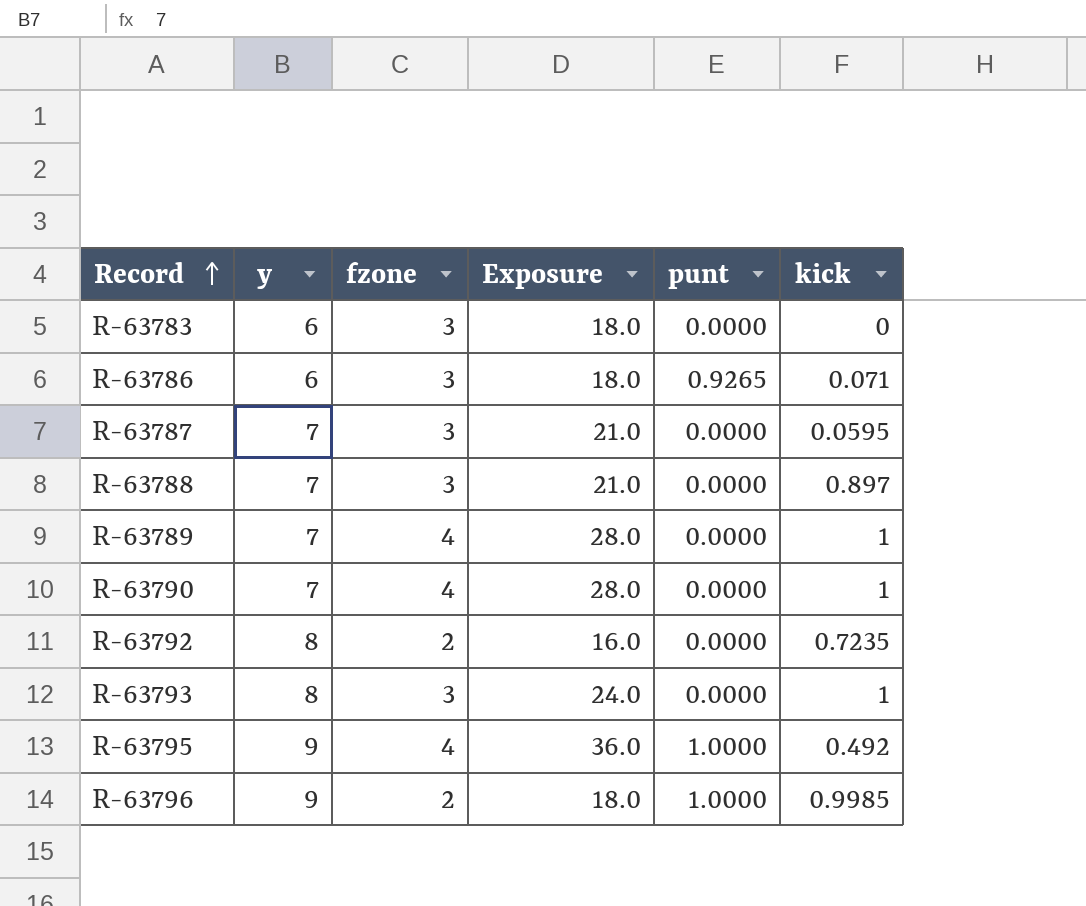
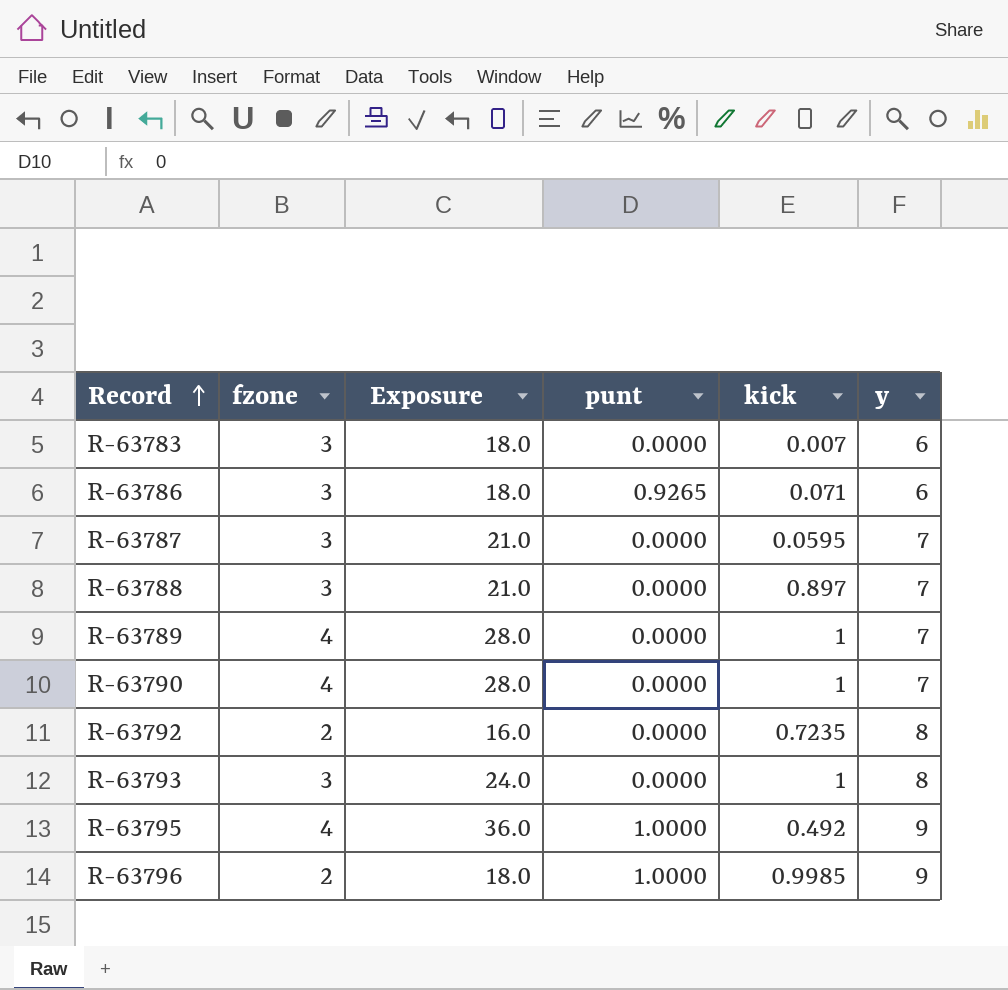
column y | position: 2 -> 6
R-63783 | kick: 0 -> 0.007

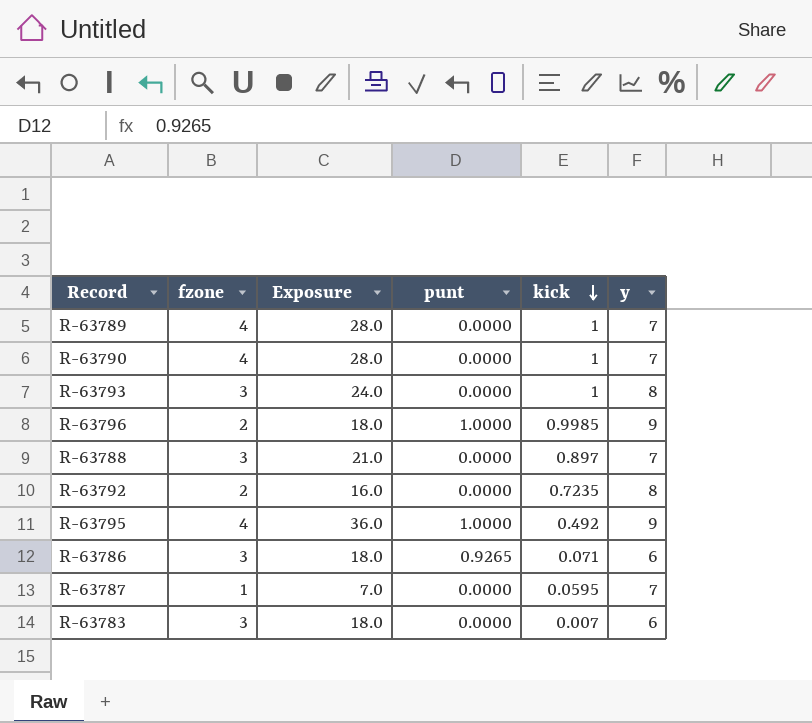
row order: Record ascending -> kick descending
R-63787 | fzone: 3 -> 1
R-63787 | Exposure: 21.0 -> 7.0

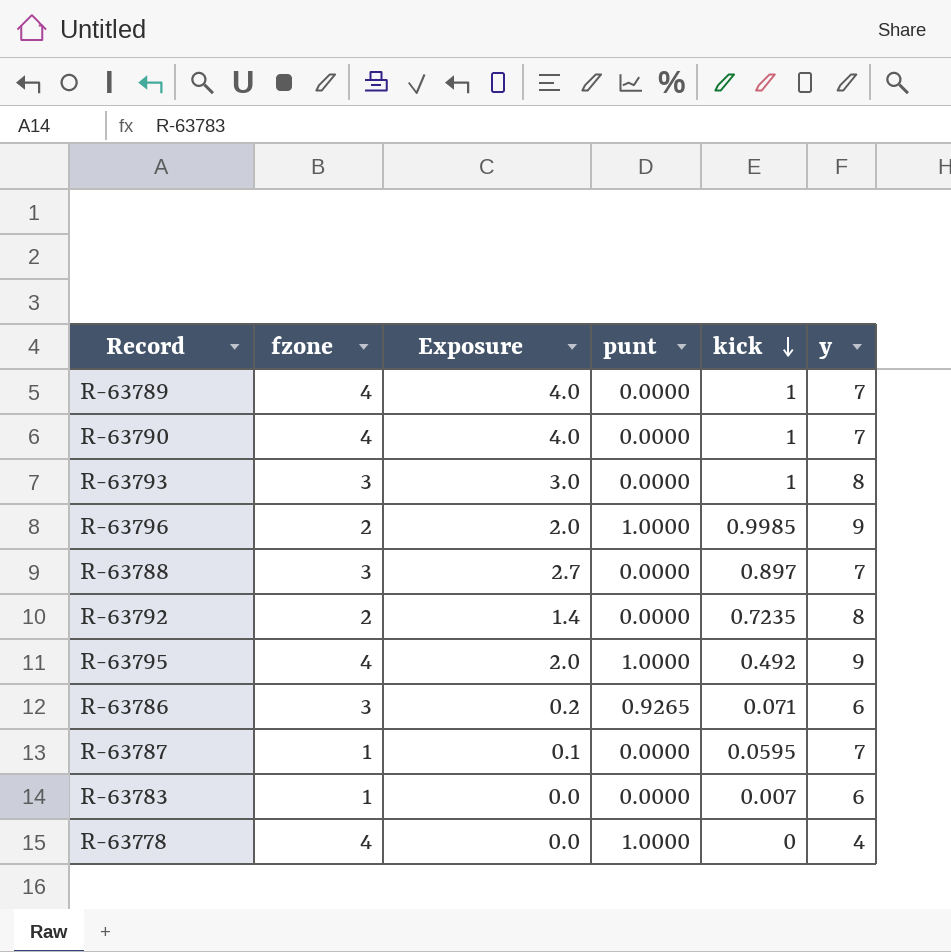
column Exposure | formula: [fzone] * [y] -> [fzone] * [kick]
R-63783 | fzone: 3 -> 1
row R-63778: none -> 4 | 0.0 | 1.0000 | 0 | 4

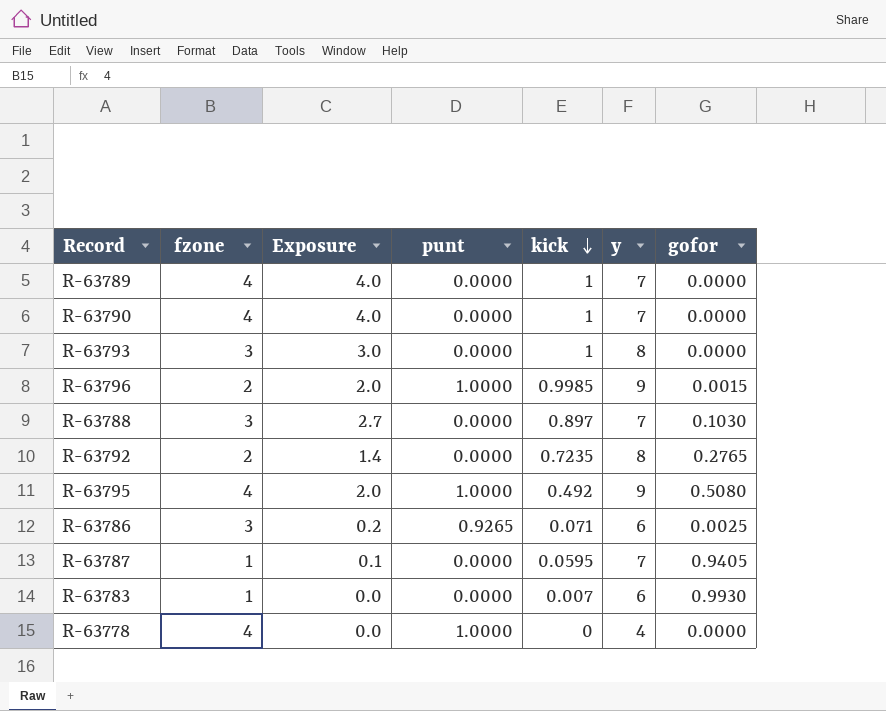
column gofor | position: none -> 7

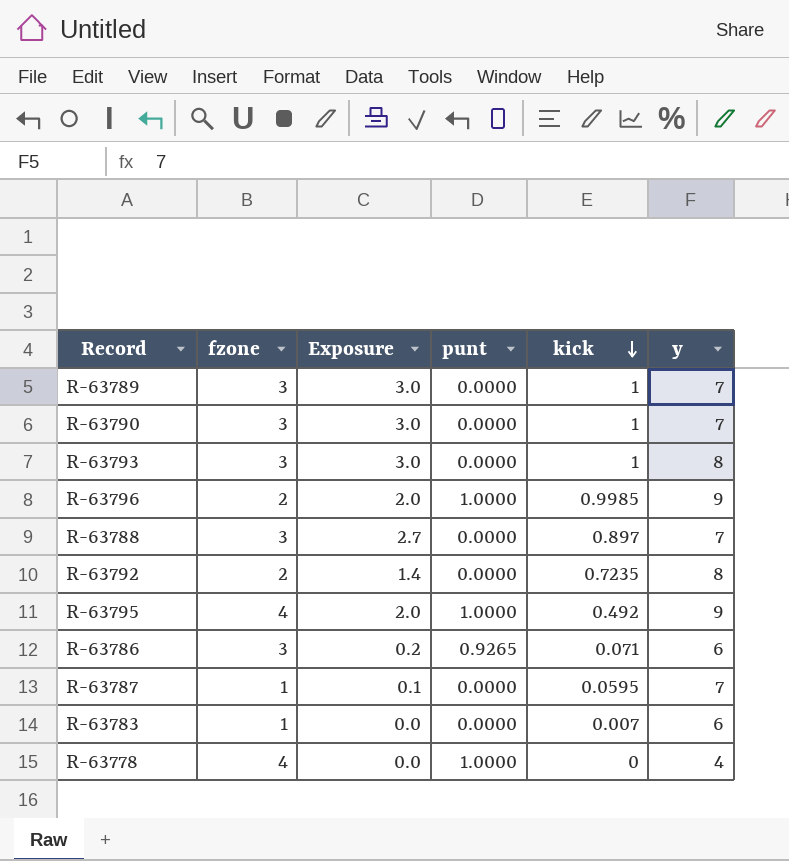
column gofor | position: 7 -> none
R-63789 | fzone: 4 -> 3
R-63789 | Exposure: 4.0 -> 3.0
R-63790 | fzone: 4 -> 3
R-63790 | Exposure: 4.0 -> 3.0

